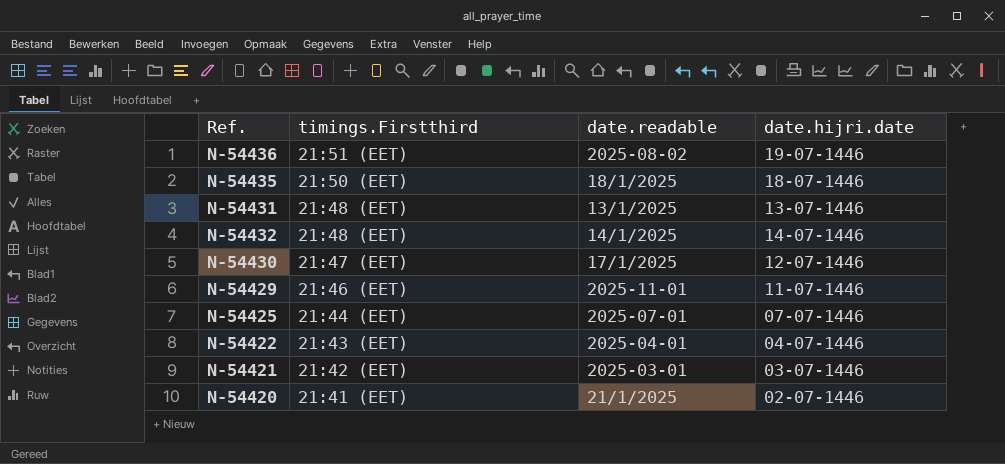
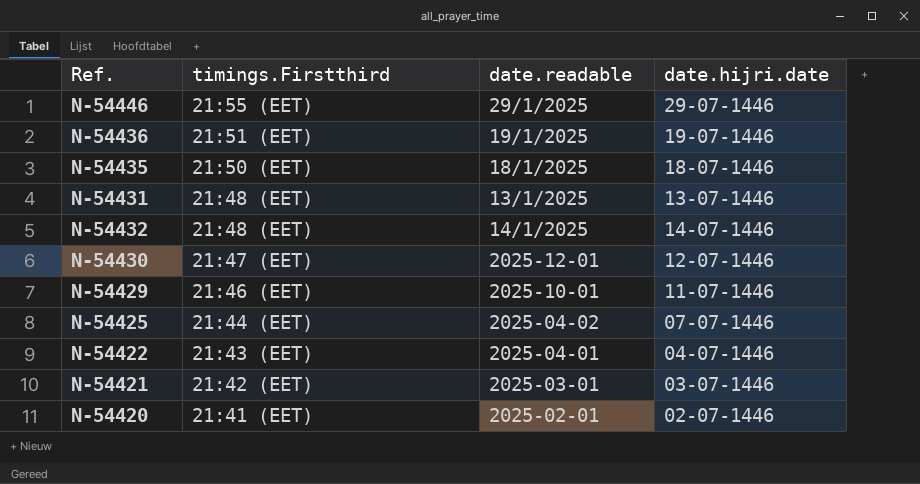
row N-54446: none -> 21:55 (EET) | 29/1/2025 | 29-07-1446
N-54436 | date.readable: 2025-08-02 -> 19/1/2025
N-54430 | date.readable: 17/1/2025 -> 2025-12-01
N-54429 | date.readable: 2025-11-01 -> 2025-10-01
N-54425 | date.readable: 2025-07-01 -> 2025-04-02
N-54420 | date.readable: 21/1/2025 -> 2025-02-01

